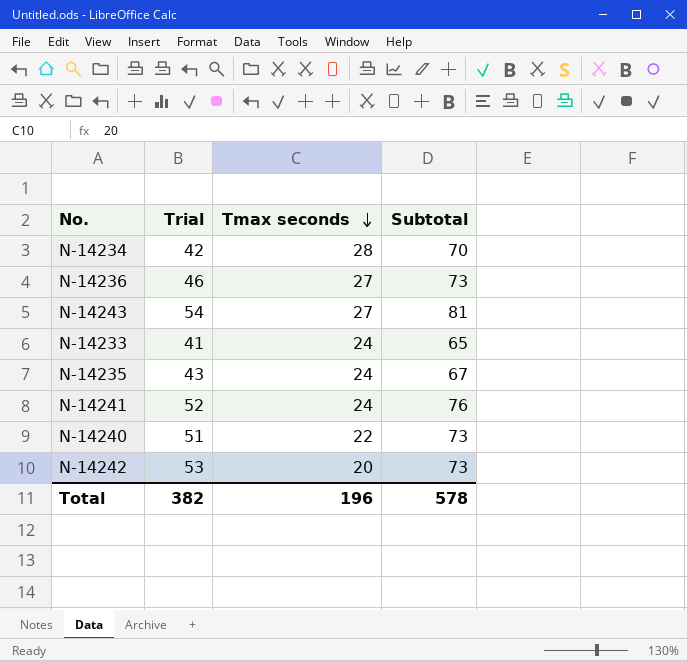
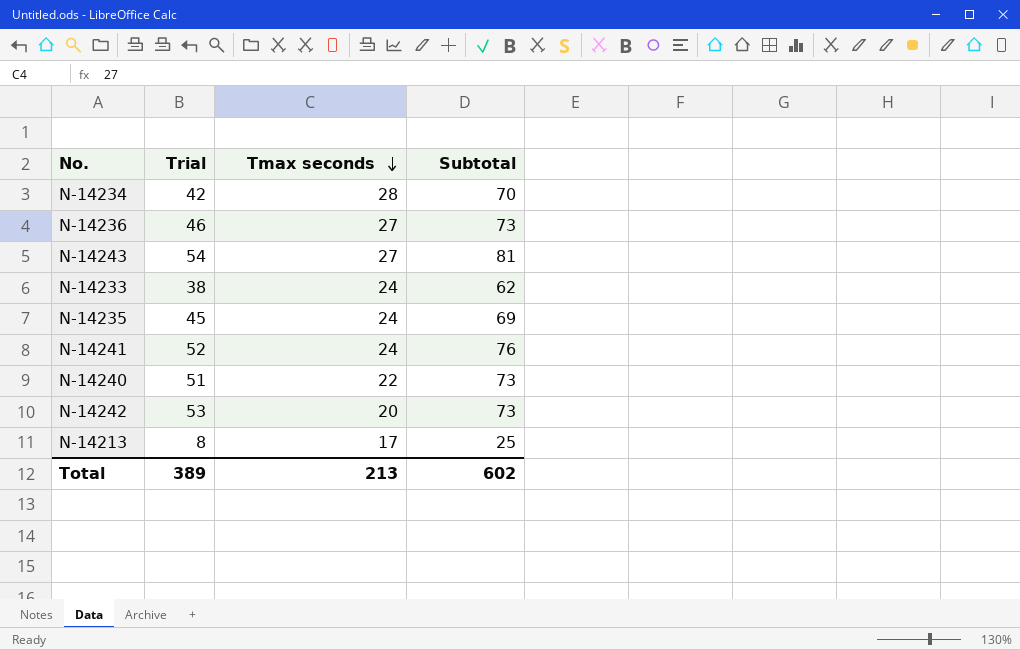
N-14233 | Trial: 41 -> 38
N-14233 | Subtotal: 65 -> 62
N-14235 | Trial: 43 -> 45
N-14235 | Subtotal: 67 -> 69
row N-14213: none -> 8 | 17 | 25
Total | Trial: 382 -> 389
Total | Tmax seconds: 196 -> 213
Total | Subtotal: 578 -> 602

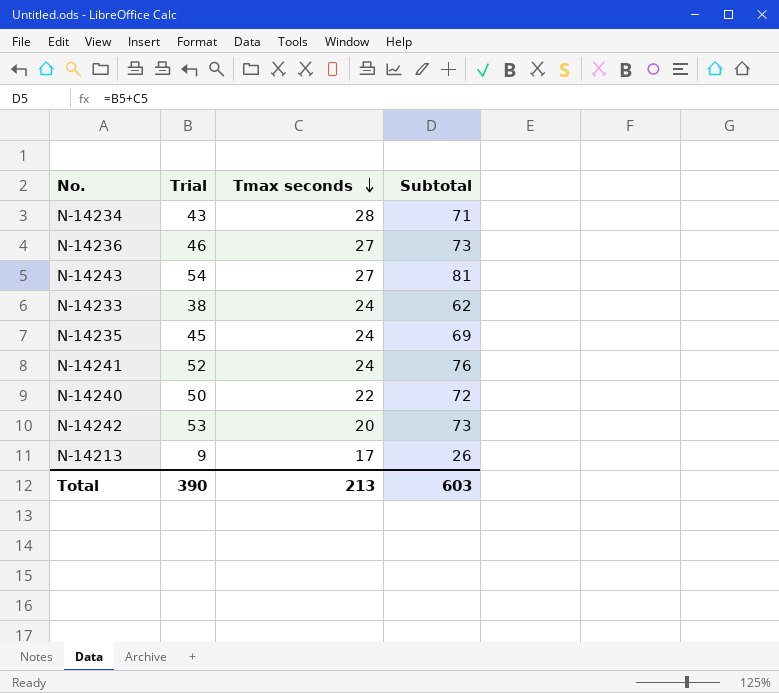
N-14234 | Trial: 42 -> 43
N-14234 | Subtotal: 70 -> 71
N-14240 | Trial: 51 -> 50
N-14240 | Subtotal: 73 -> 72
N-14213 | Trial: 8 -> 9
N-14213 | Subtotal: 25 -> 26
Total | Trial: 389 -> 390
Total | Subtotal: 602 -> 603

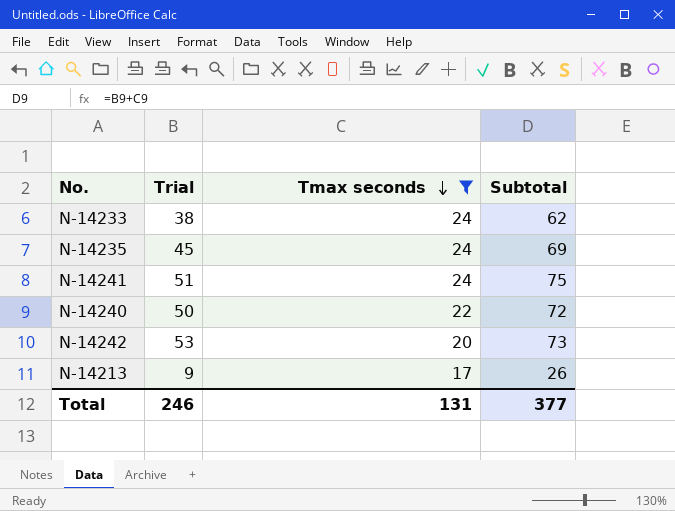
filter: none -> Tmax seconds <= 24
N-14241 | Trial: 52 -> 51
N-14241 | Subtotal: 76 -> 75
Total | Trial: 390 -> 246
Total | Tmax seconds: 213 -> 131
Total | Subtotal: 603 -> 377

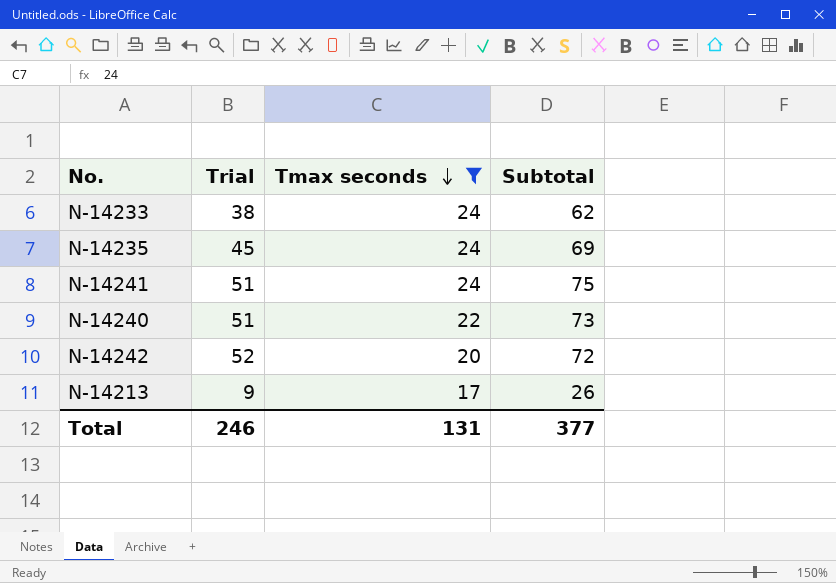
N-14240 | Trial: 50 -> 51
N-14240 | Subtotal: 72 -> 73
N-14242 | Trial: 53 -> 52
N-14242 | Subtotal: 73 -> 72

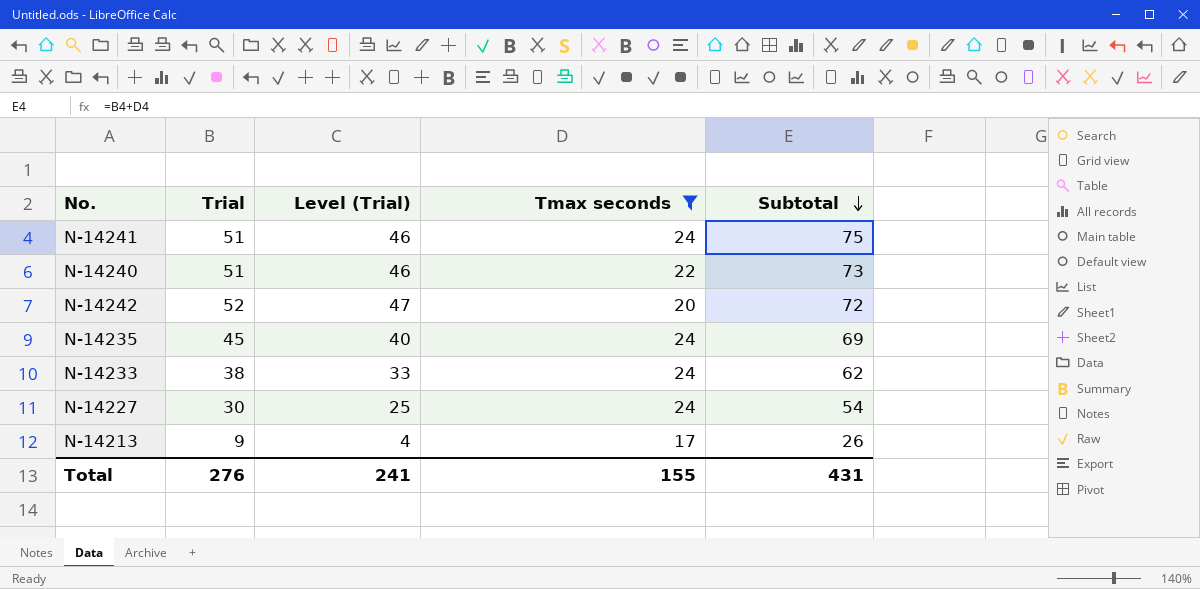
row order: Tmax seconds descending -> Subtotal descending
column Level (Trial) | formula: none -> [Trial] - 5
row N-14227: none -> 30 | 25 | 24 | 54
Total | Trial: 246 -> 276
Total | Tmax seconds: 131 -> 155
Total | Subtotal: 377 -> 431

